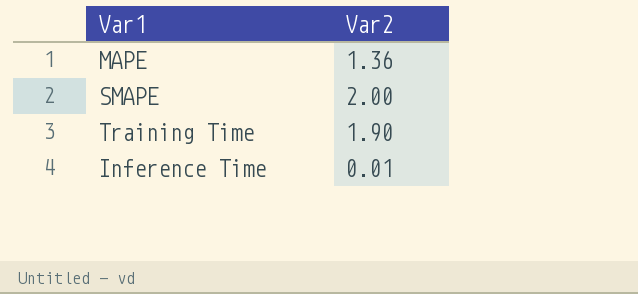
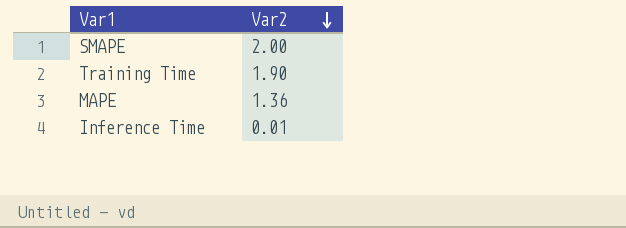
row order: none -> Var2 descending

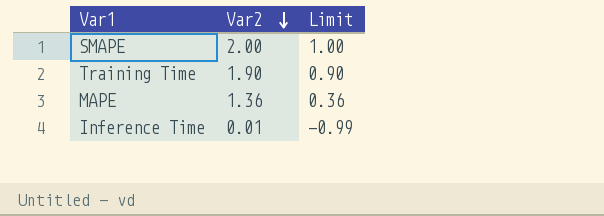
column Limit | formula: none -> [Var2] - 1

